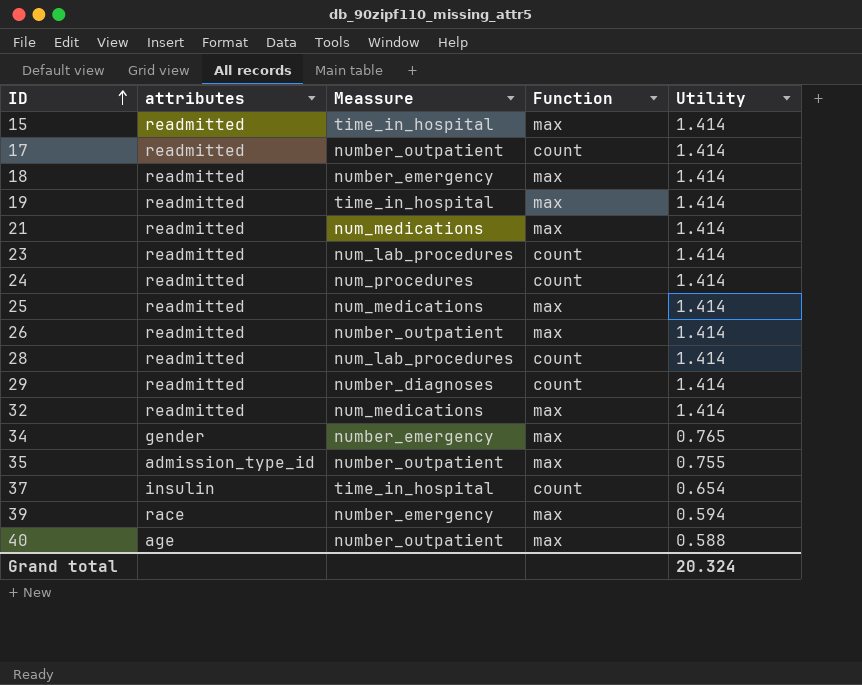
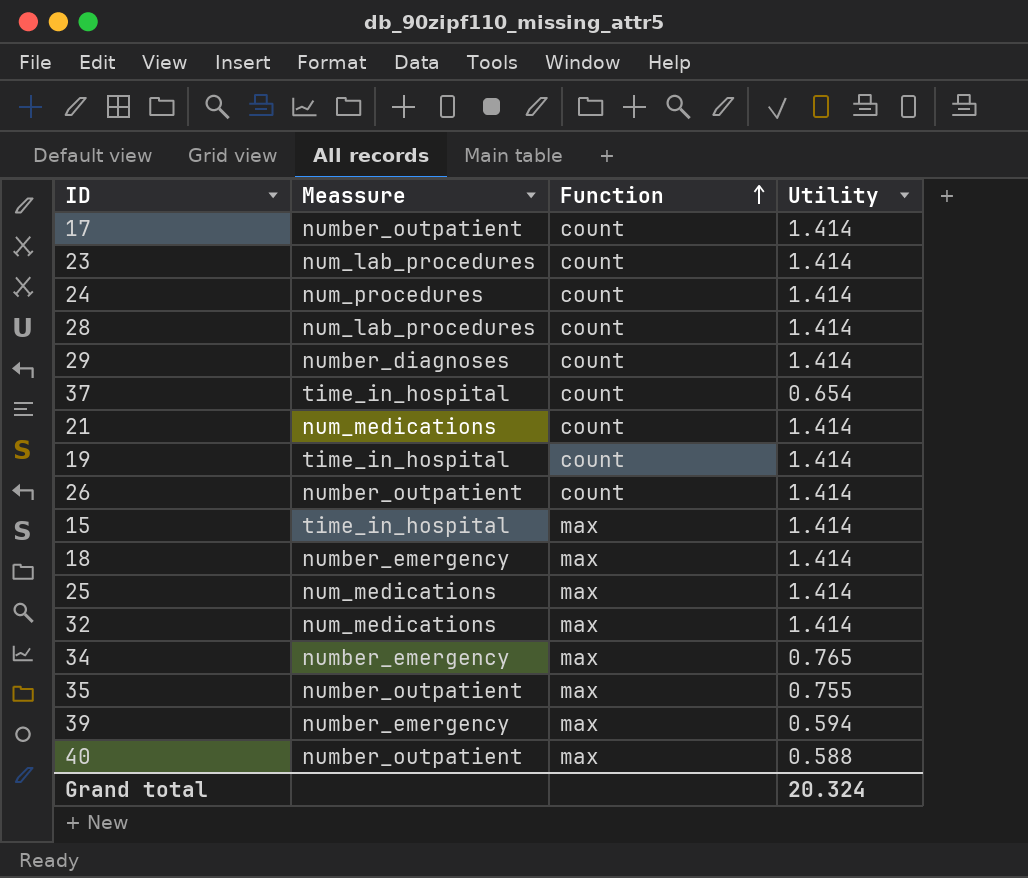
row order: ID ascending -> Function ascending
column attributes | position: 2 -> none
21 | Function: max -> count
19 | Function: max -> count
26 | Function: max -> count

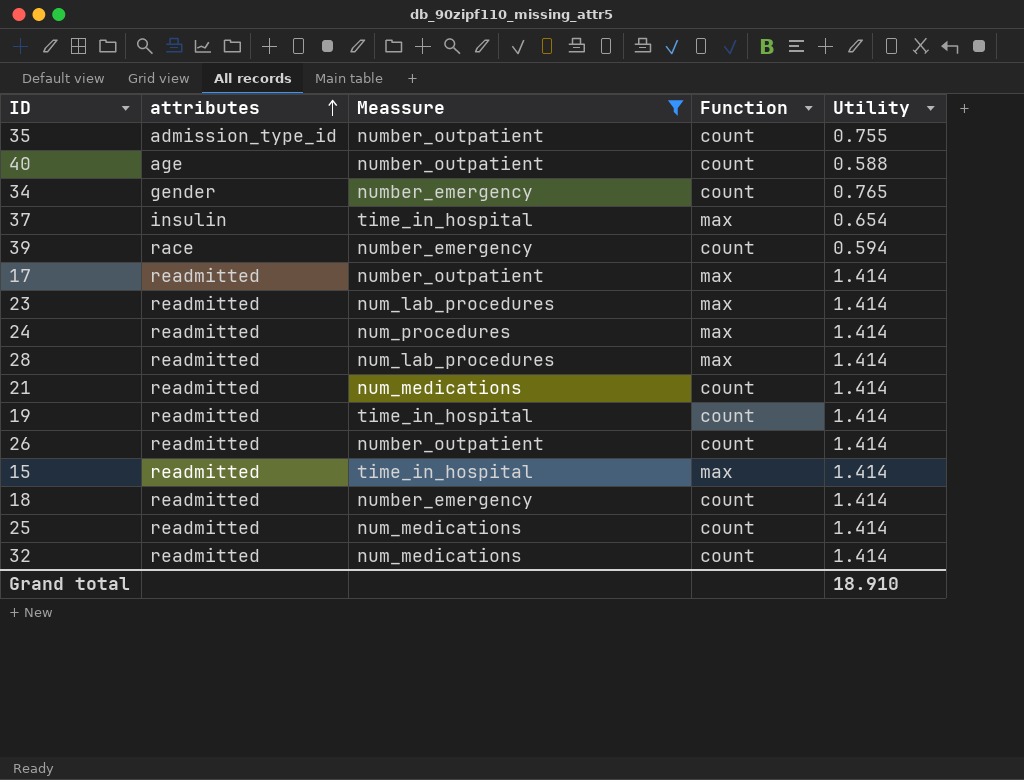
filter: none -> Meassure != number_diagnoses
row order: Function ascending -> attributes ascending
column attributes | position: none -> 2
35 | Function: max -> count
40 | Function: max -> count
34 | Function: max -> count
37 | Function: count -> max
39 | Function: max -> count
17 | Function: count -> max
23 | Function: count -> max
24 | Function: count -> max
28 | Function: count -> max
18 | Function: max -> count
25 | Function: max -> count
32 | Function: max -> count
Grand total | Utility: 20.324 -> 18.910

